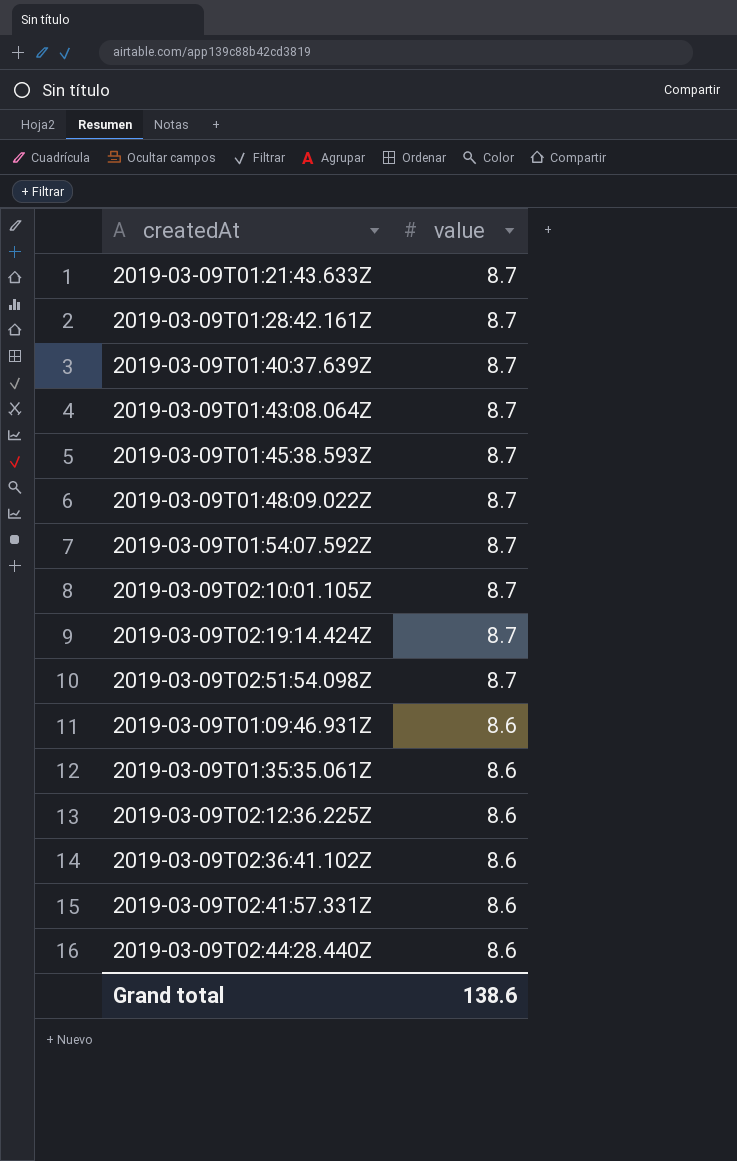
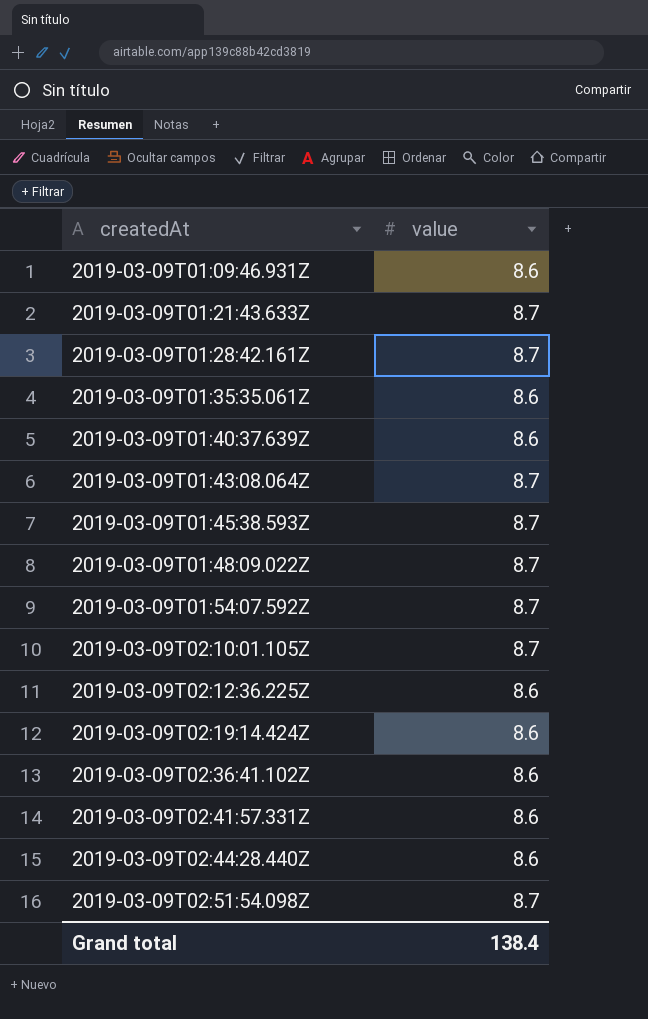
row order: value descending -> createdAt ascending
2019-03-09T01:40:37.639Z | value: 8.7 -> 8.6
2019-03-09T02:19:14.424Z | value: 8.7 -> 8.6
Grand total | value: 138.6 -> 138.4

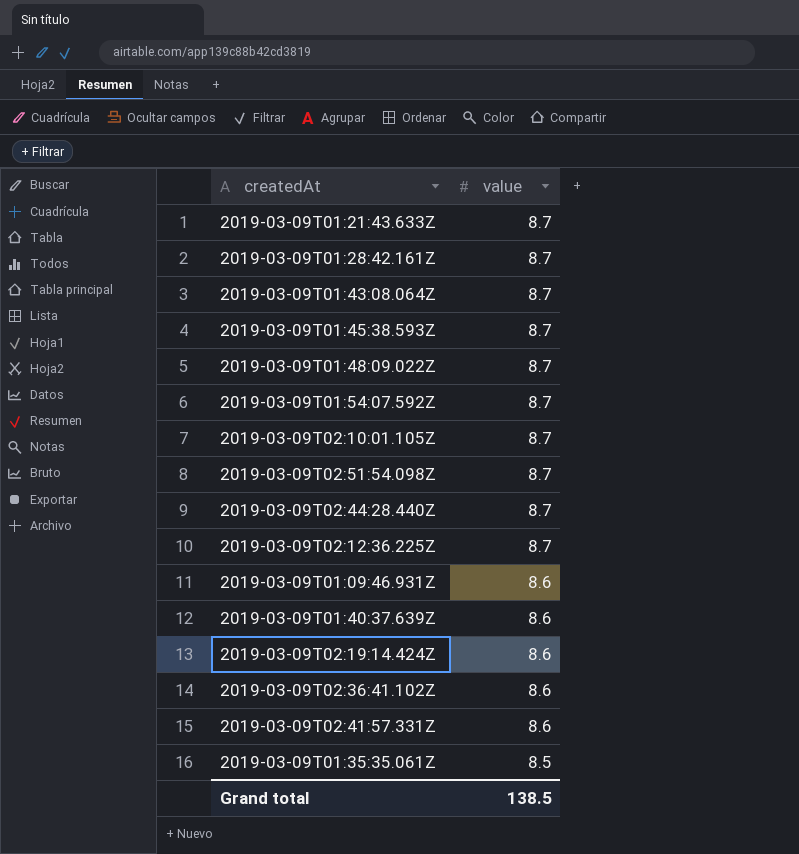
row order: createdAt ascending -> value descending
2019-03-09T02:44:28.440Z | value: 8.6 -> 8.7
2019-03-09T02:12:36.225Z | value: 8.6 -> 8.7
2019-03-09T01:35:35.061Z | value: 8.6 -> 8.5
Grand total | value: 138.4 -> 138.5

